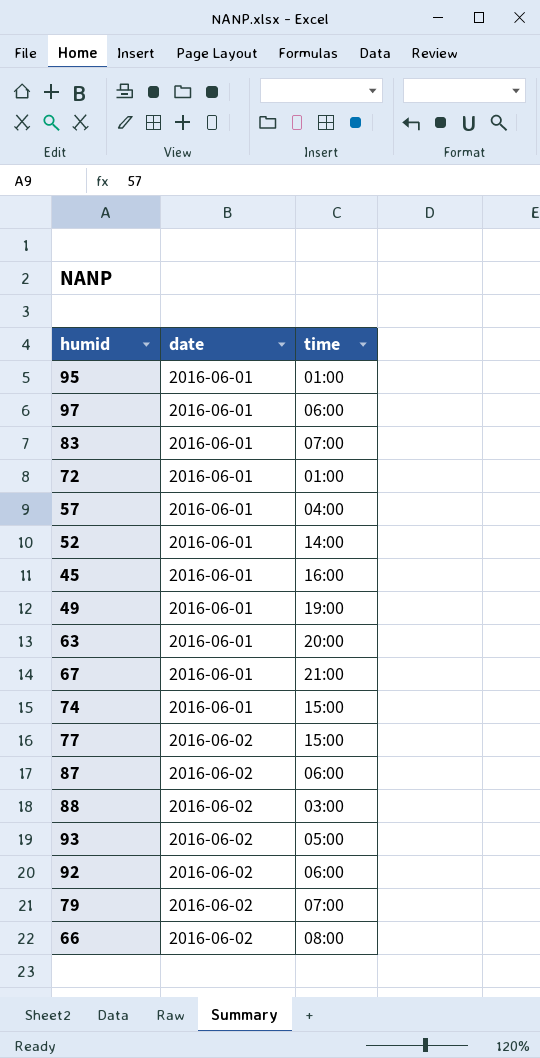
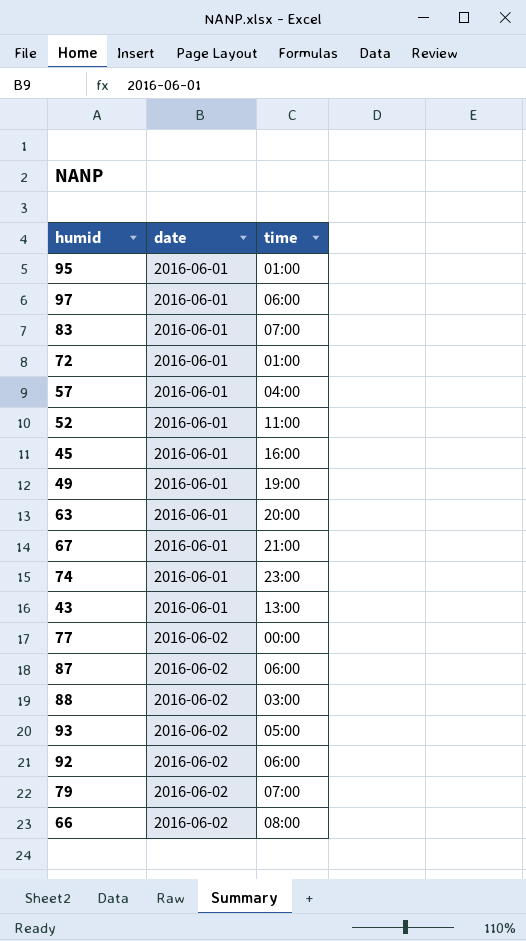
52 | time: 14:00 -> 11:00
74 | time: 15:00 -> 23:00
row 43: none -> 2016-06-01 | 13:00
77 | time: 15:00 -> 00:00

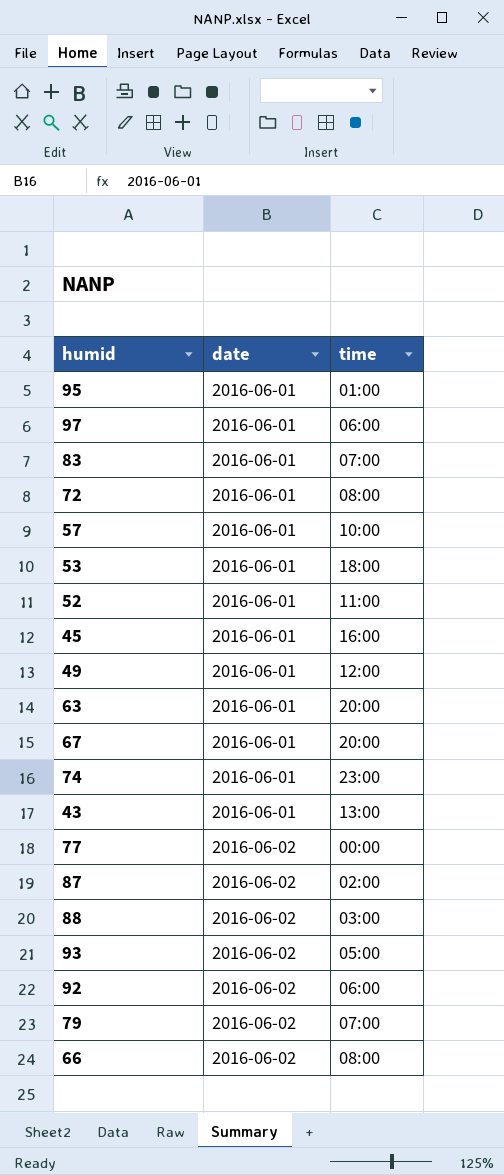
72 | time: 01:00 -> 08:00
57 | time: 04:00 -> 10:00
row 53: none -> 2016-06-01 | 18:00
49 | time: 19:00 -> 12:00
67 | time: 21:00 -> 20:00
87 | time: 06:00 -> 02:00

